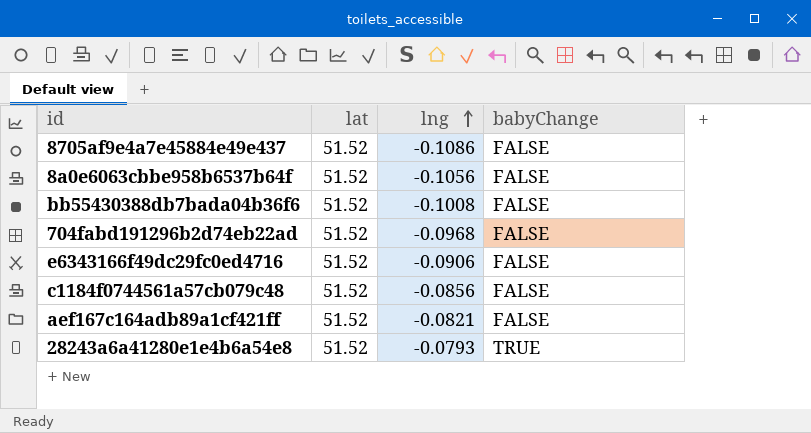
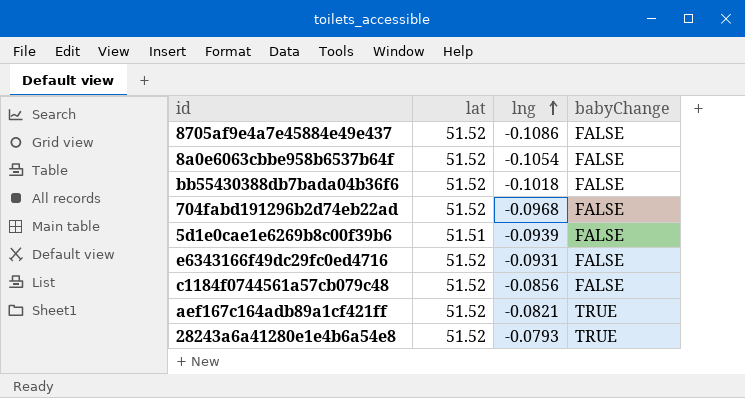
8a0e6063cbbe958b6537b64f | lng: -0.1056 -> -0.1054
bb55430388db7bada04b36f6 | lng: -0.1008 -> -0.1018
row 5d1e0cae1e6269b8c00f39b6: none -> 51.51 | -0.0939 | FALSE
e6343166f49dc29fc0ed4716 | lng: -0.0906 -> -0.0931
aef167c164adb89a1cf421ff | babyChange: FALSE -> TRUE

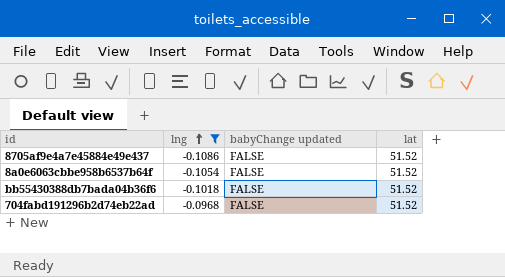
filter: none -> lng <= -0.0968
column name: babyChange -> babyChange updated
column lat | position: 2 -> 4

